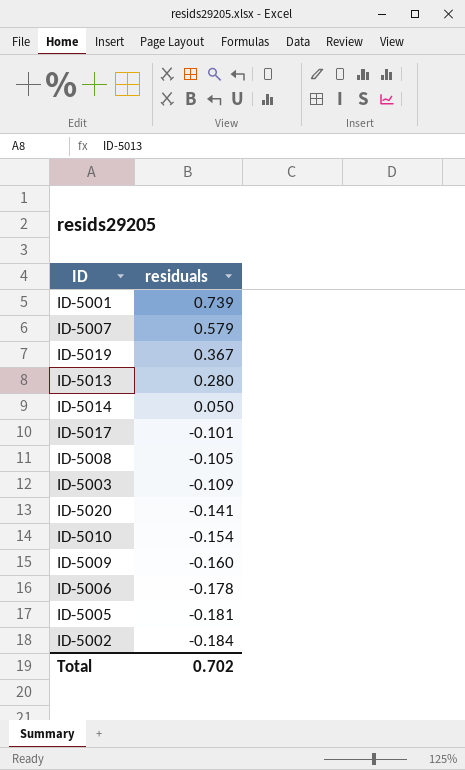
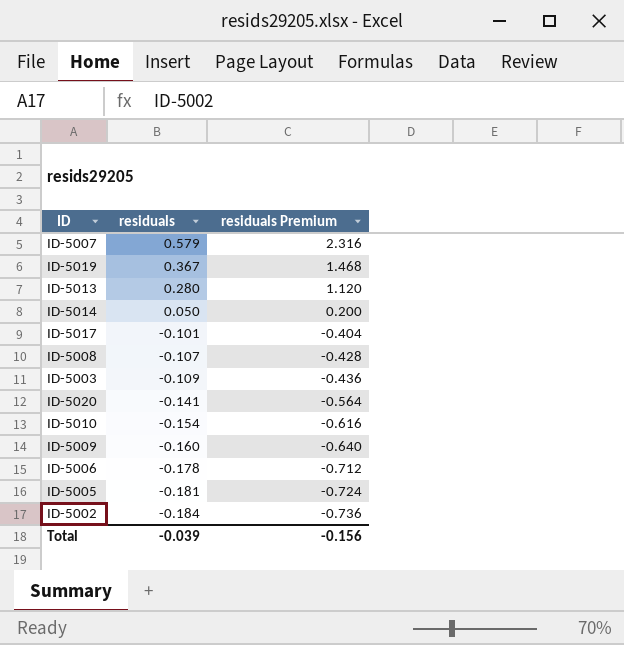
column residuals Premium | formula: none -> [residuals] * 4
row ID-5001: 0.739 -> none
ID-5008 | residuals: -0.105 -> -0.107
Total | residuals: 0.702 -> -0.039

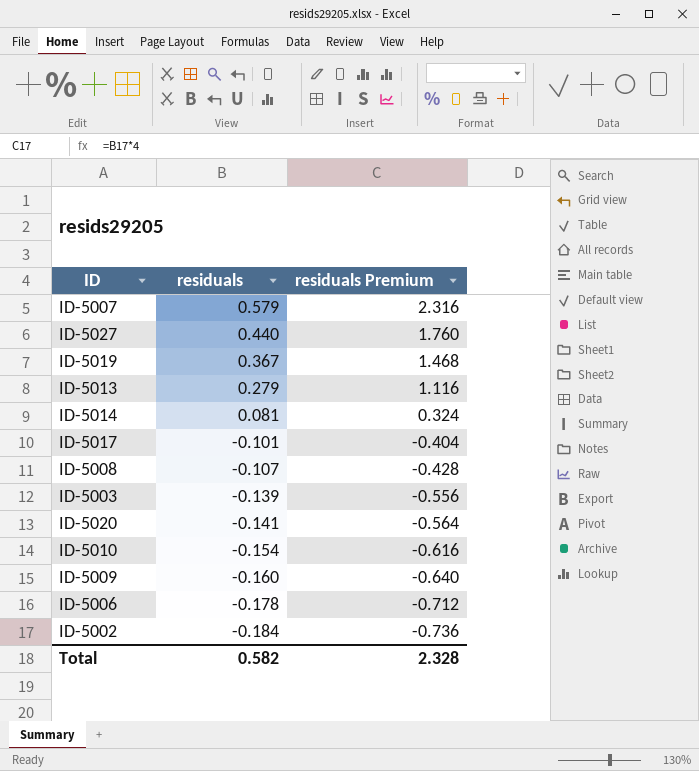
row ID-5005: -0.181 | -0.724 -> none
row ID-5027: none -> 0.440 | 1.760
ID-5013 | residuals: 0.280 -> 0.279
ID-5013 | residuals Premium: 1.120 -> 1.116
ID-5014 | residuals: 0.050 -> 0.081
ID-5014 | residuals Premium: 0.200 -> 0.324
ID-5003 | residuals: -0.109 -> -0.139
ID-5003 | residuals Premium: -0.436 -> -0.556
Total | residuals: -0.039 -> 0.582
Total | residuals Premium: -0.156 -> 2.328

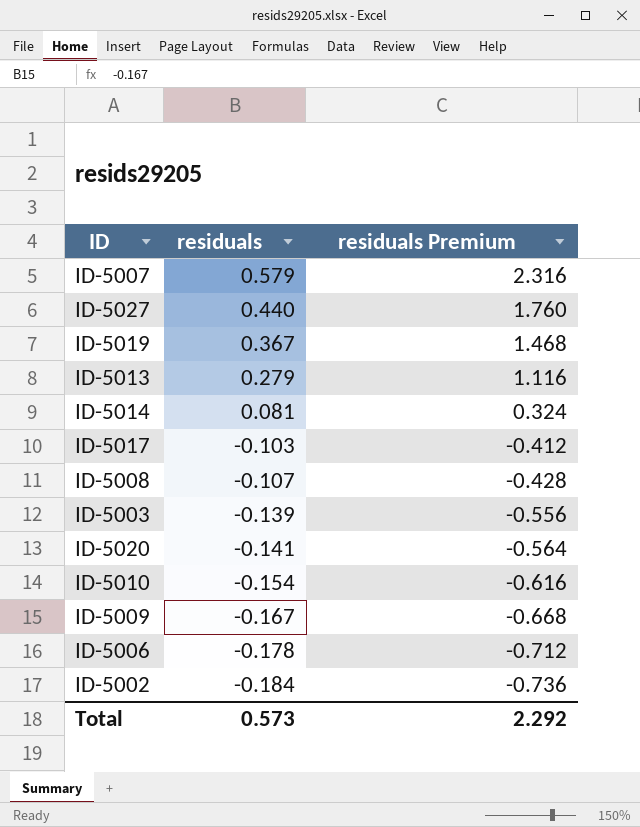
ID-5017 | residuals: -0.101 -> -0.103
ID-5017 | residuals Premium: -0.404 -> -0.412
ID-5009 | residuals: -0.160 -> -0.167
ID-5009 | residuals Premium: -0.640 -> -0.668
Total | residuals: 0.582 -> 0.573
Total | residuals Premium: 2.328 -> 2.292

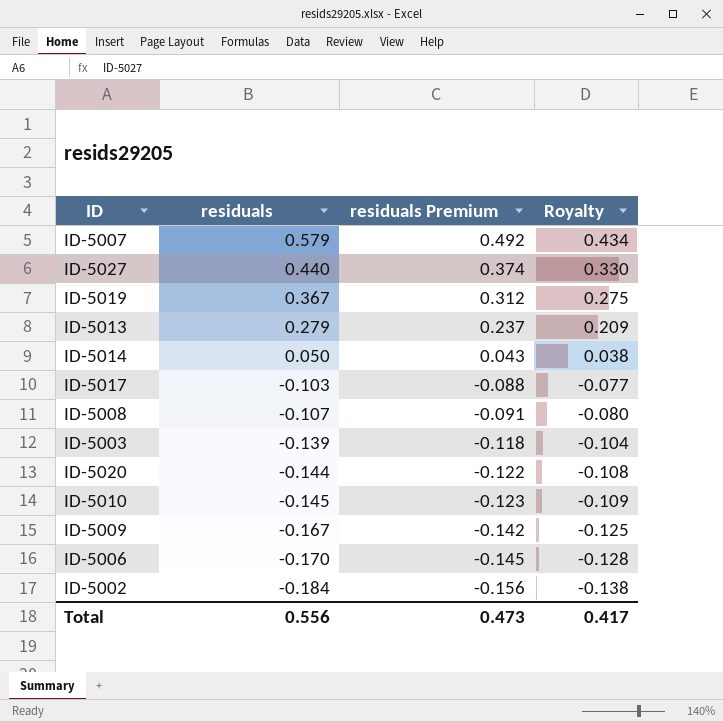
column residuals Premium | formula: [residuals] * 4 -> [residuals] * 0.85
column Royalty | formula: none -> [residuals] * 0.75
ID-5014 | residuals: 0.081 -> 0.050
ID-5020 | residuals: -0.141 -> -0.144
ID-5010 | residuals: -0.154 -> -0.145
ID-5006 | residuals: -0.178 -> -0.170
Total | residuals: 0.573 -> 0.556
Total | residuals Premium: 2.292 -> 0.473

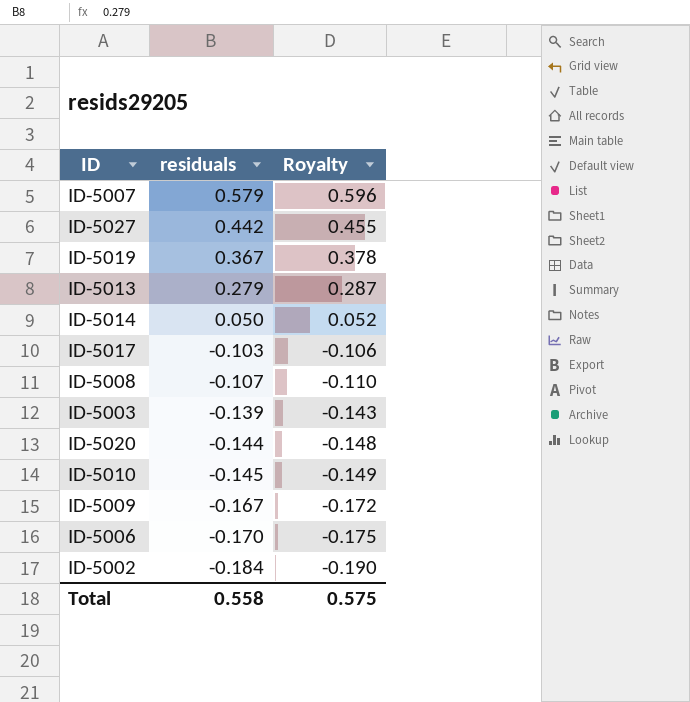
column residuals Premium | formula: [residuals] * 0.85 -> none
column Royalty | formula: [residuals] * 0.75 -> [residuals] * 1.03
ID-5027 | residuals: 0.440 -> 0.442
Total | residuals: 0.556 -> 0.558
Total | Royalty: 0.417 -> 0.575

